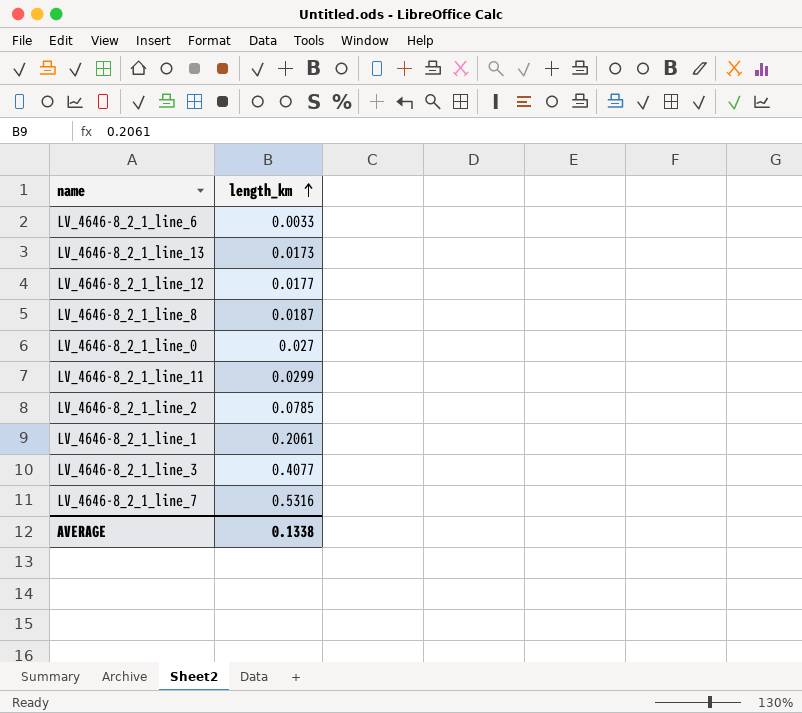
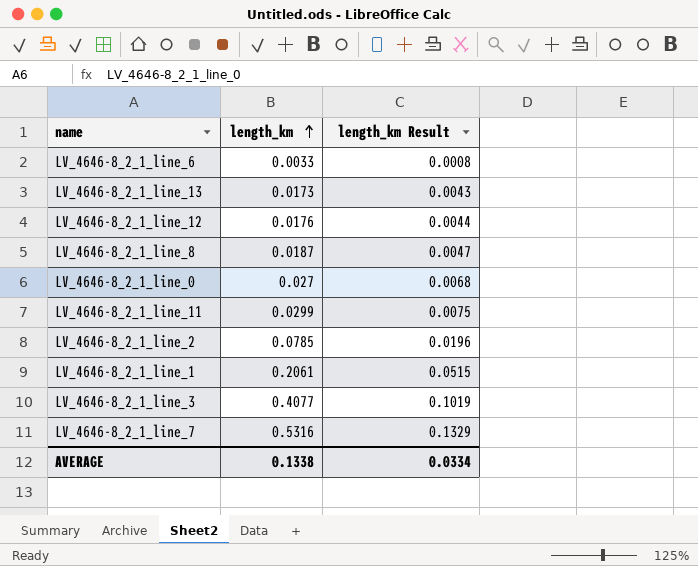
column length_km Result | formula: none -> [length_km] * 0.25
LV_4646-8_2_1_line_12 | length_km: 0.0177 -> 0.0176

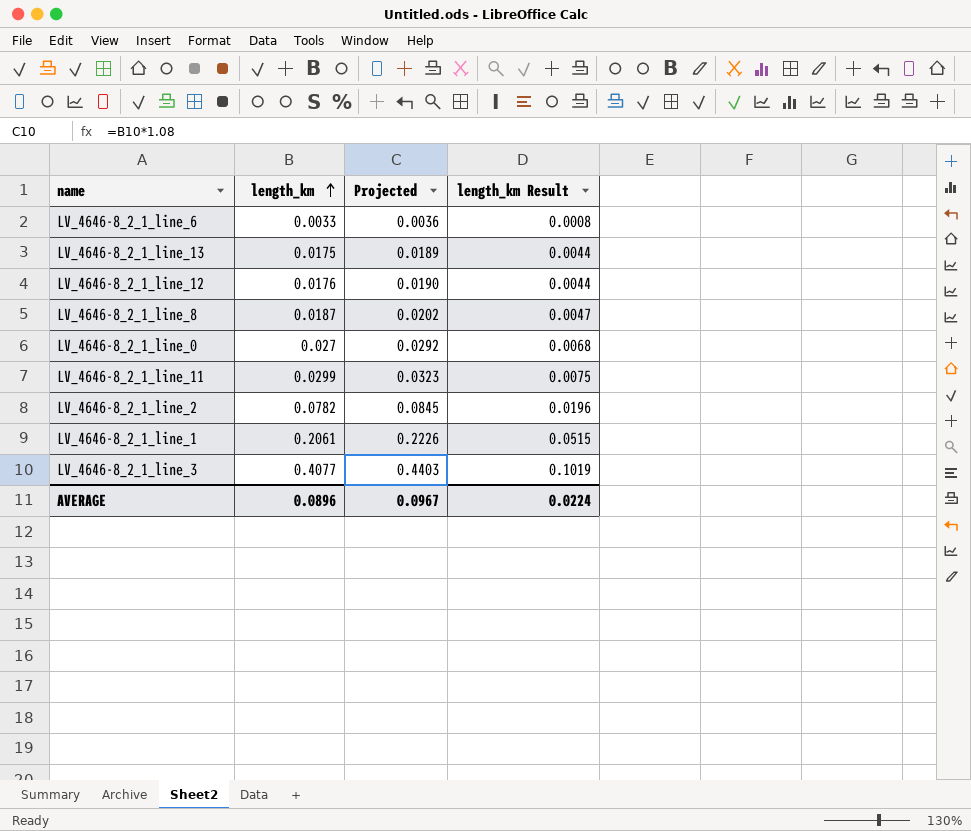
column Projected | formula: none -> [length_km] * 1.08
row LV_4646-8_2_1_line_7: 0.5316 | 0.1329 -> none
LV_4646-8_2_1_line_13 | length_km: 0.0173 -> 0.0175
LV_4646-8_2_1_line_13 | length_km Result: 0.0043 -> 0.0044
LV_4646-8_2_1_line_2 | length_km: 0.0785 -> 0.0782
AVERAGE | length_km: 0.1338 -> 0.0896
AVERAGE | length_km Result: 0.0334 -> 0.0224

